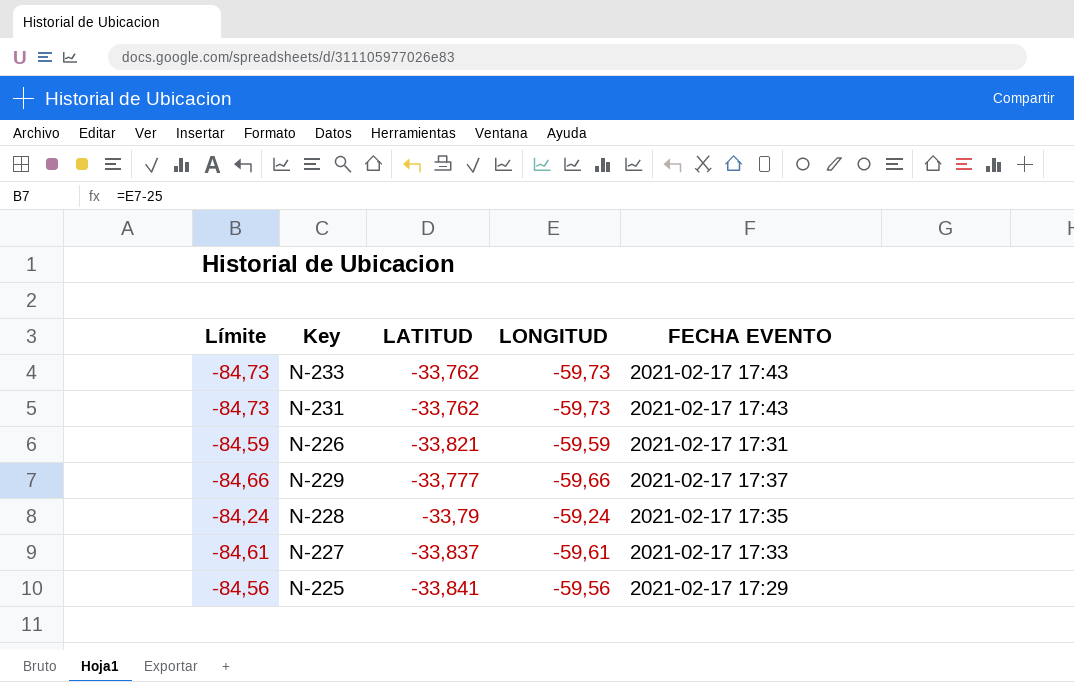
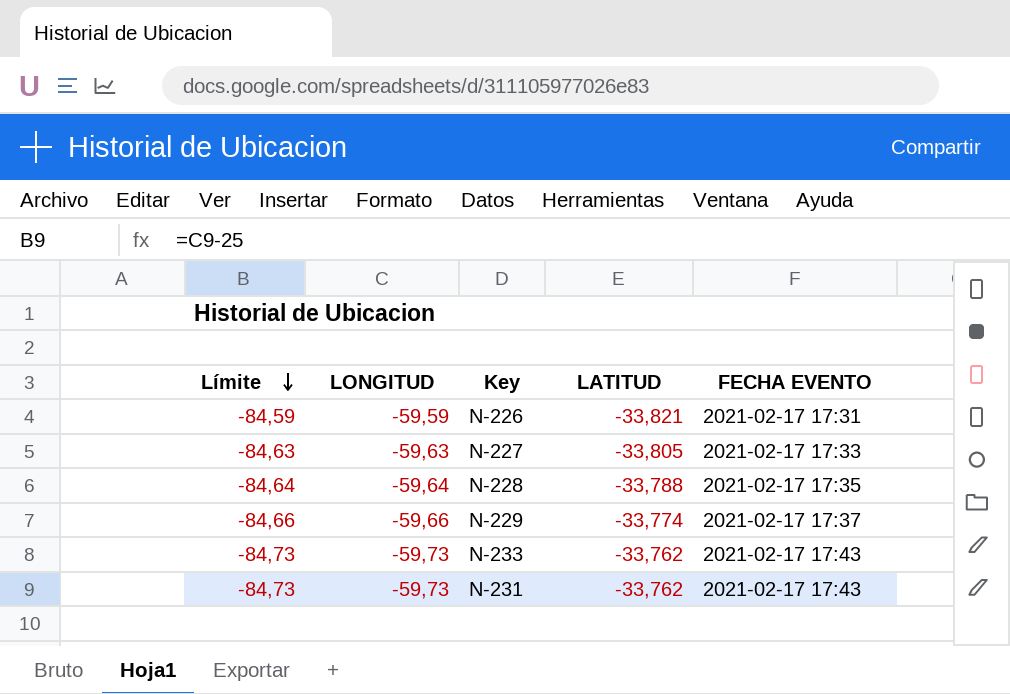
row order: none -> Límite descending
column LONGITUD | position: 4 -> 2
row N-225: -84,56 | -33,841 | -59,56 | 2021-02-17 17:29 -> none
N-227 | Límite: -84,61 -> -84,63
N-227 | LONGITUD: -59,61 -> -59,63
N-227 | LATITUD: -33,837 -> -33,805
N-228 | Límite: -84,24 -> -84,64
N-228 | LONGITUD: -59,24 -> -59,64
N-228 | LATITUD: -33,79 -> -33,788
N-229 | LATITUD: -33,777 -> -33,774

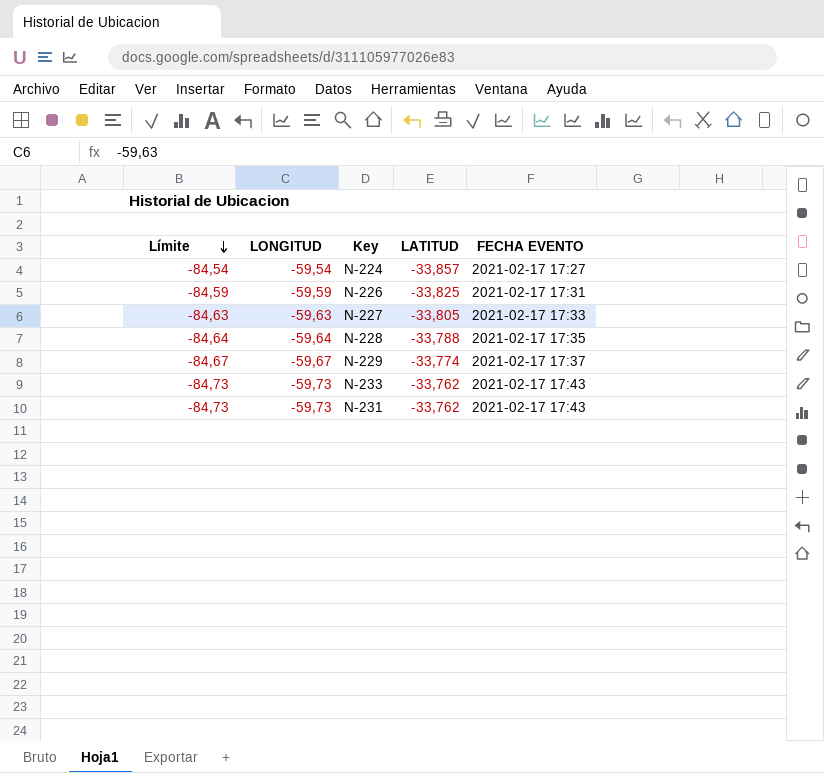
row N-224: none -> -84,54 | -59,54 | -33,857 | 2021-02-17 17:27
N-226 | LATITUD: -33,821 -> -33,825
N-229 | Límite: -84,66 -> -84,67
N-229 | LONGITUD: -59,66 -> -59,67

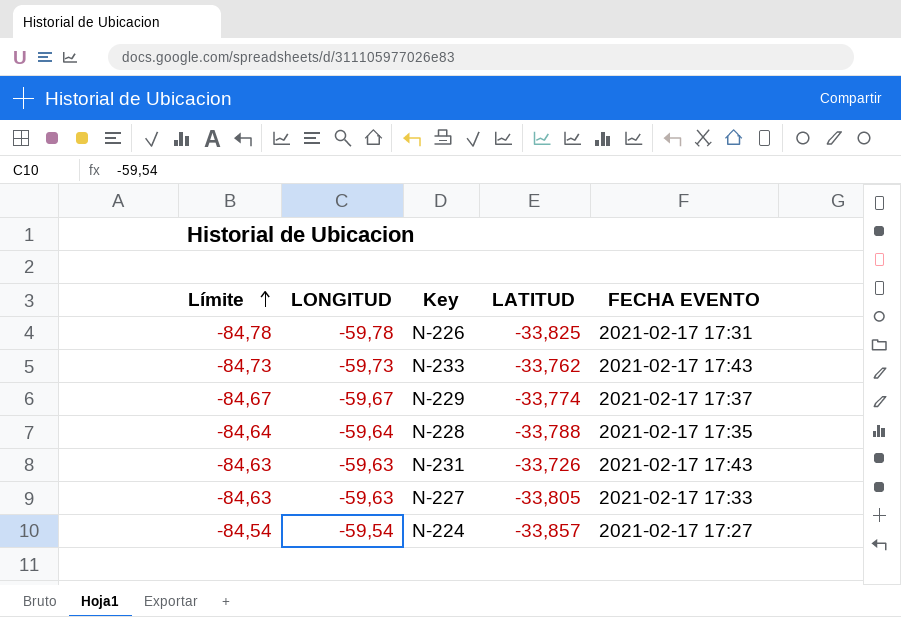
row order: Límite descending -> Límite ascending
N-226 | Límite: -84,59 -> -84,78
N-226 | LONGITUD: -59,59 -> -59,78
N-231 | Límite: -84,73 -> -84,63
N-231 | LONGITUD: -59,73 -> -59,63
N-231 | LATITUD: -33,762 -> -33,726

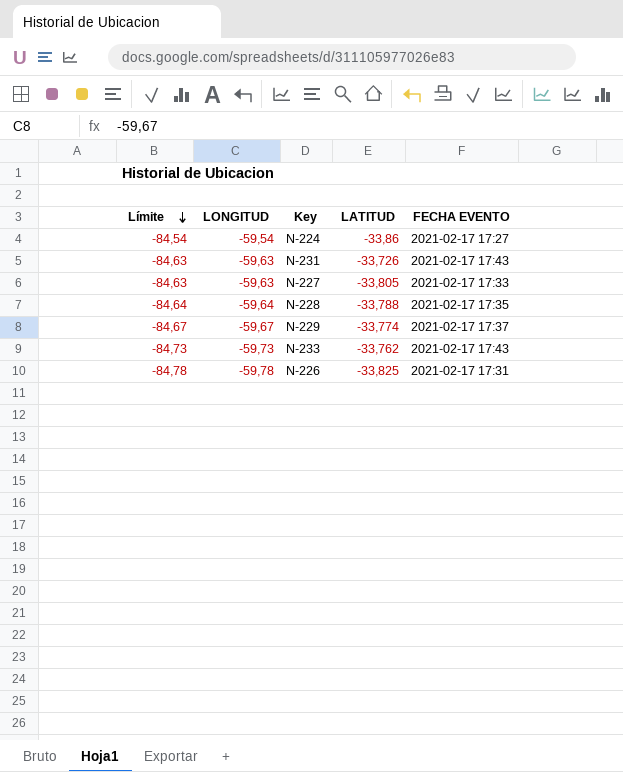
row order: Límite ascending -> Límite descending
N-224 | LATITUD: -33,857 -> -33,86

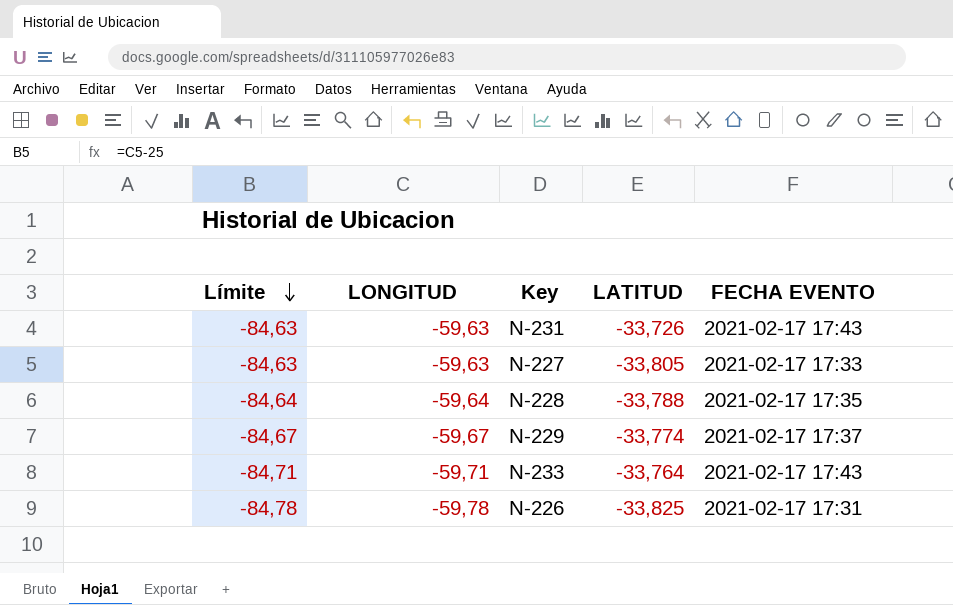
row N-224: -84,54 | -59,54 | -33,86 | 2021-02-17 17:27 -> none
N-233 | Límite: -84,73 -> -84,71
N-233 | LONGITUD: -59,73 -> -59,71
N-233 | LATITUD: -33,762 -> -33,764

